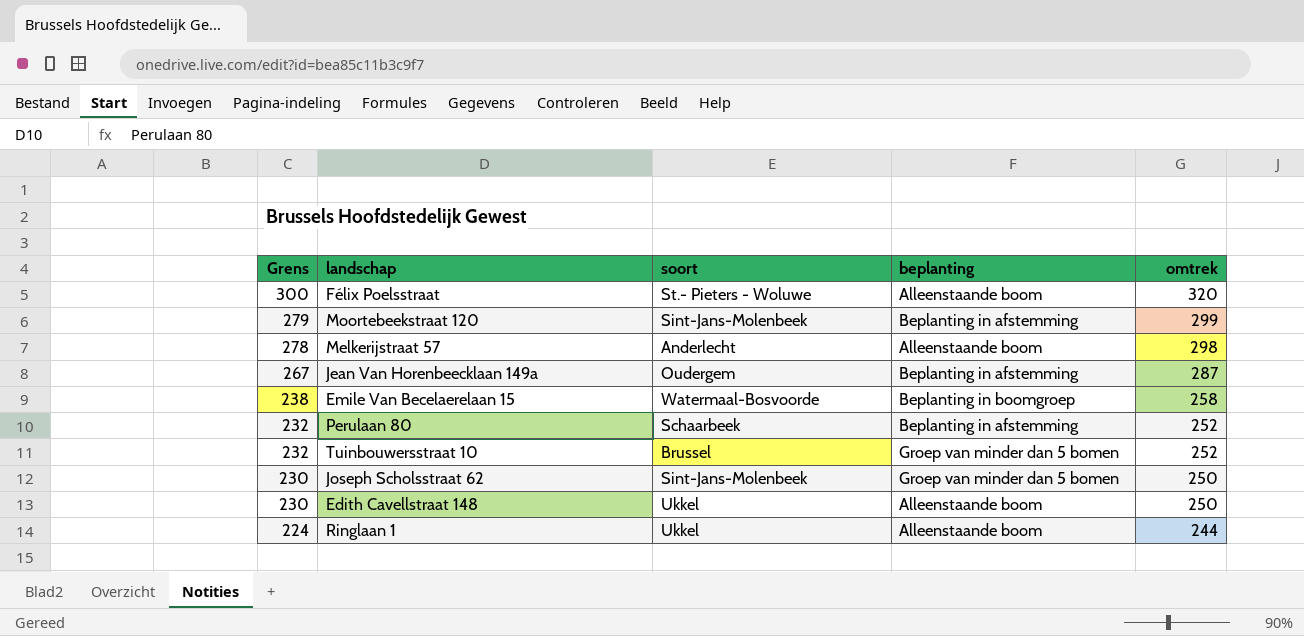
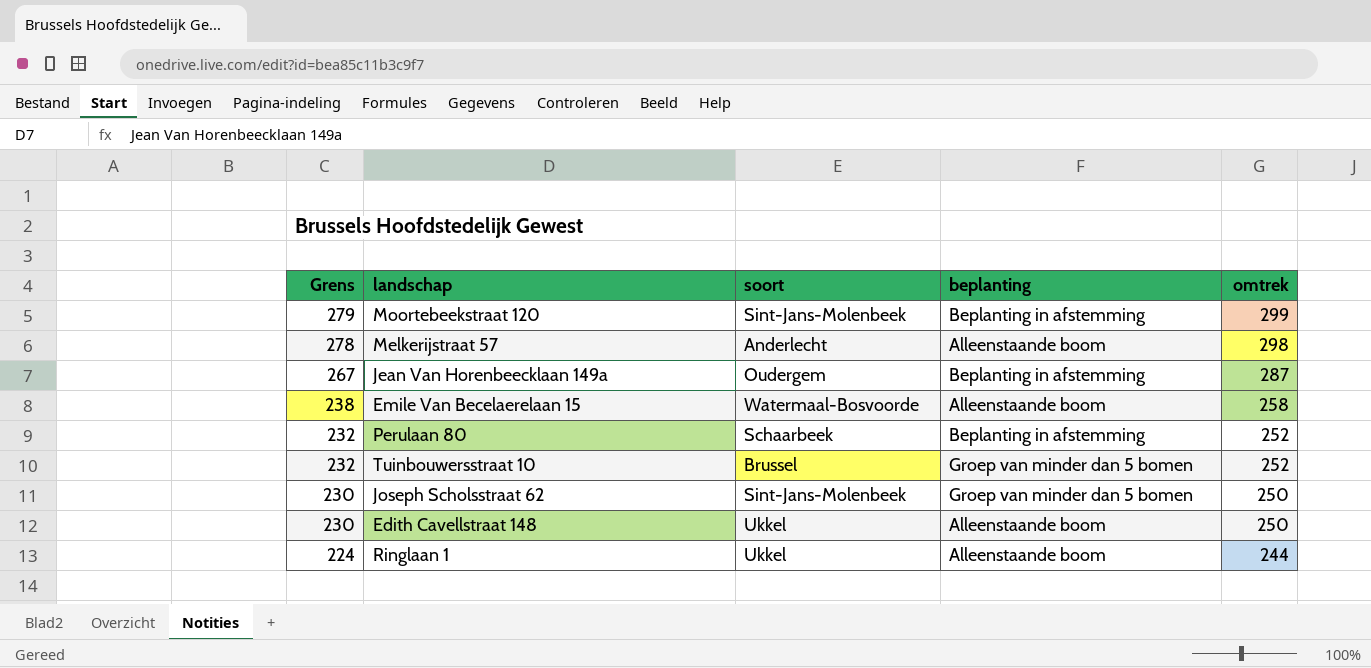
row Félix Poelsstraat: 300 | St.- Pieters - Woluwe | Alleenstaande boom | 320 -> none
Emile Van Becelaerelaan 15 | beplanting: Beplanting in boomgroep -> Alleenstaande boom

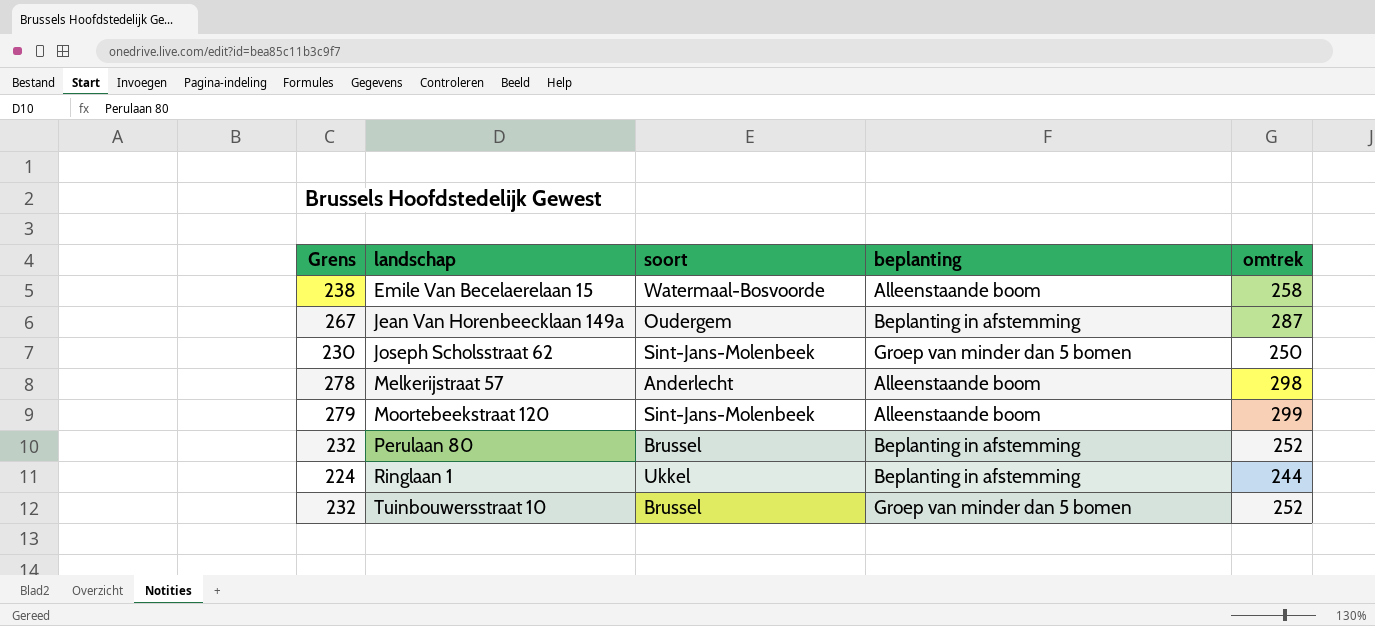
row order: Grens descending -> landschap ascending
row Edith Cavellstraat 148: 230 | Ukkel | Alleenstaande boom | 250 -> none
Moortebeekstraat 120 | beplanting: Beplanting in afstemming -> Alleenstaande boom
Perulaan 80 | soort: Schaarbeek -> Brussel
Ringlaan 1 | beplanting: Alleenstaande boom -> Beplanting in afstemming

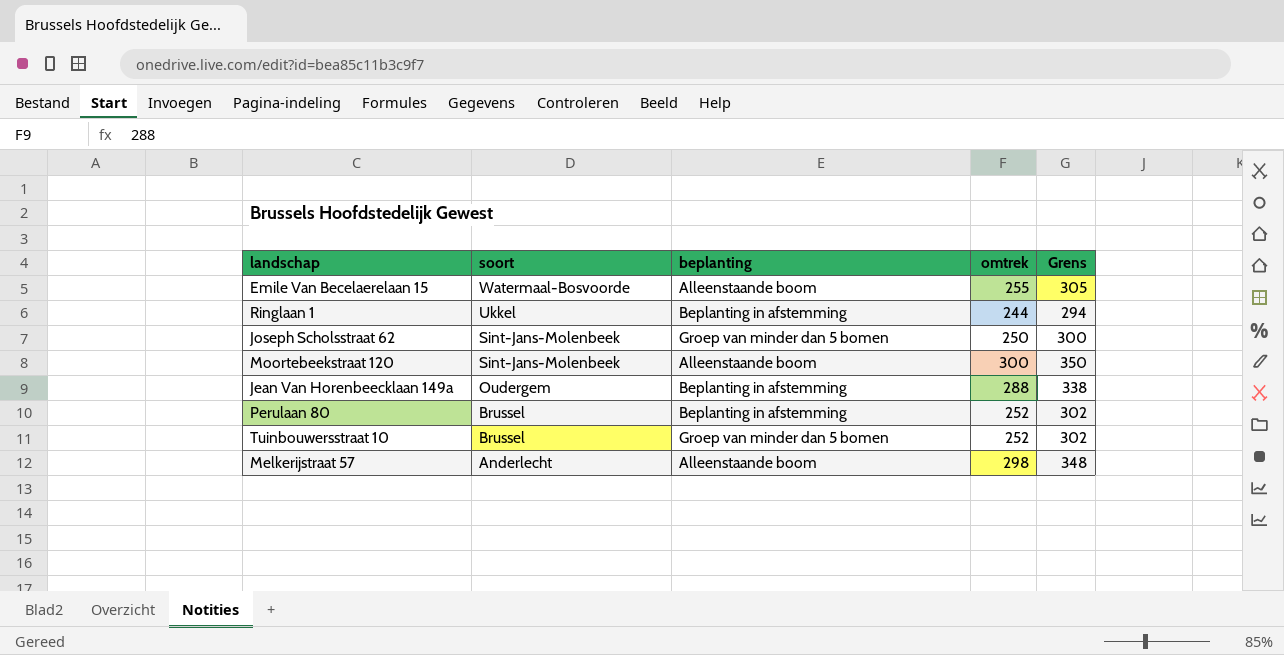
row order: landschap ascending -> soort descending
column Grens | formula: [omtrek] - 20 -> [omtrek] + 50
column Grens | position: 1 -> 5
Emile Van Becelaerelaan 15 | omtrek: 258 -> 255
Moortebeekstraat 120 | omtrek: 299 -> 300
Jean Van Horenbeecklaan 149a | omtrek: 287 -> 288

